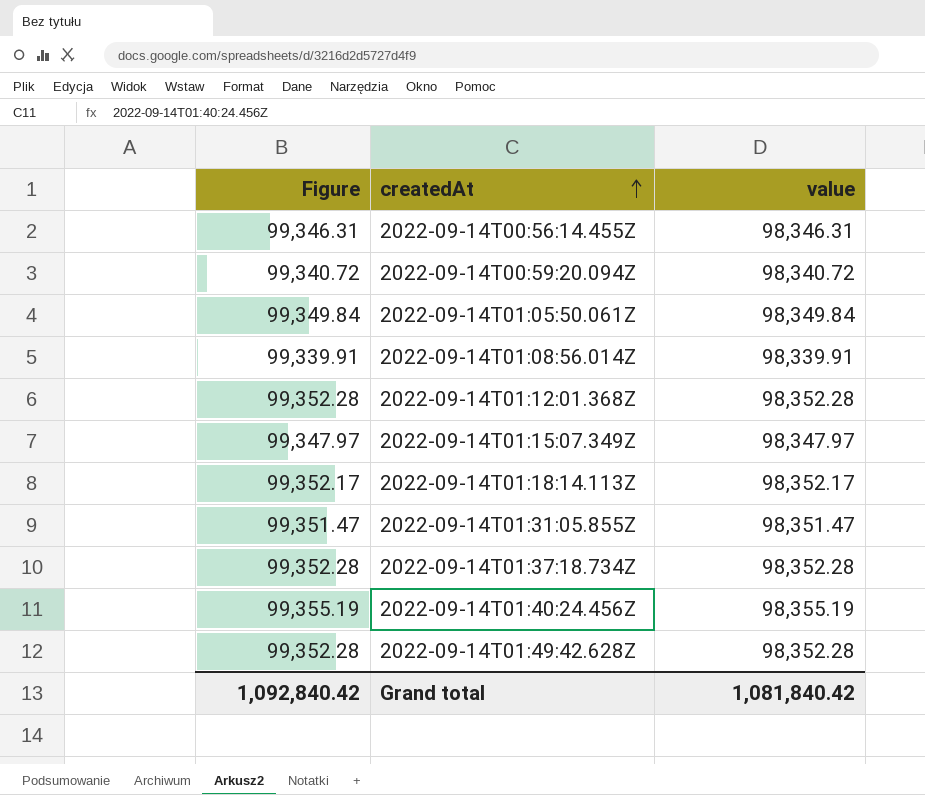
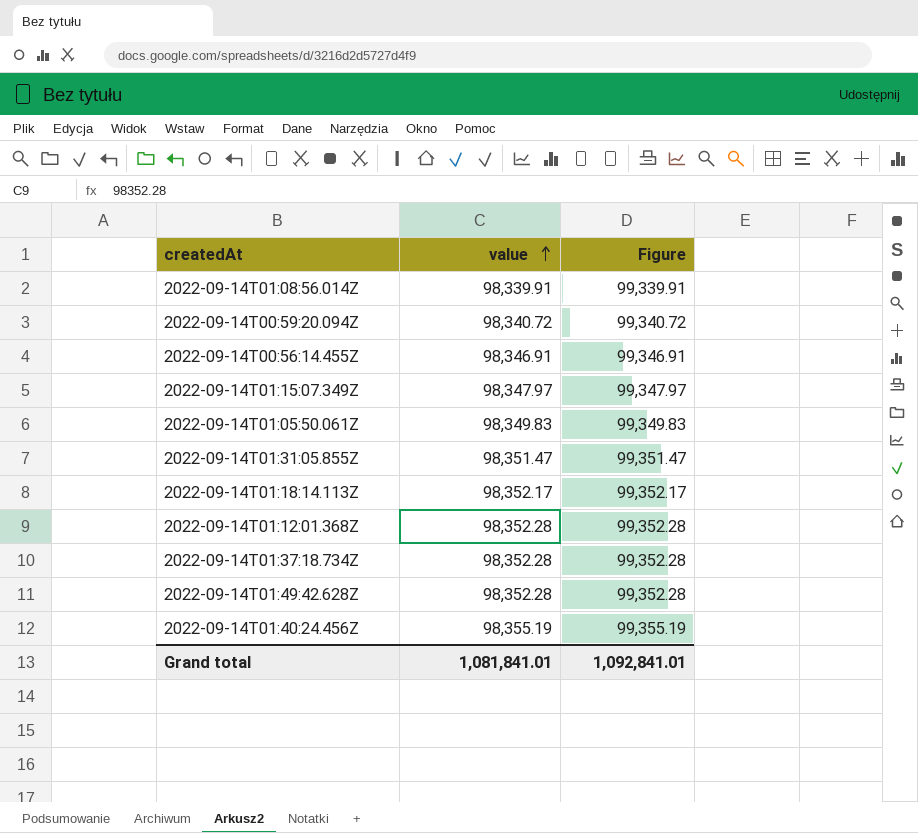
row order: createdAt ascending -> value ascending
column Figure | position: 1 -> 3
2022-09-14T00:56:14.455Z | value: 98,346.31 -> 98,346.91
2022-09-14T00:56:14.455Z | Figure: 99,346.31 -> 99,346.91
2022-09-14T01:05:50.061Z | value: 98,349.84 -> 98,349.83
2022-09-14T01:05:50.061Z | Figure: 99,349.84 -> 99,349.83
Grand total | value: 1,081,840.42 -> 1,081,841.01
Grand total | Figure: 1,092,840.42 -> 1,092,841.01

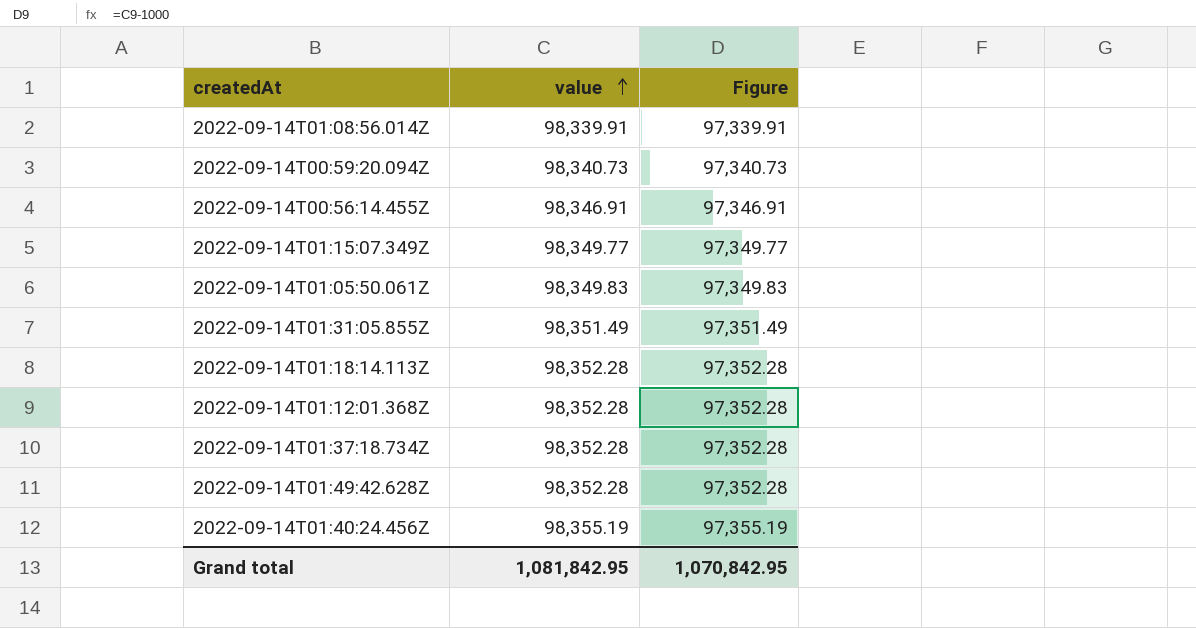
column Figure | formula: [value] + 1000 -> [value] - 1000
2022-09-14T00:59:20.094Z | value: 98,340.72 -> 98,340.73
2022-09-14T01:15:07.349Z | value: 98,347.97 -> 98,349.77
2022-09-14T01:31:05.855Z | value: 98,351.47 -> 98,351.49
2022-09-14T01:18:14.113Z | value: 98,352.17 -> 98,352.28
Grand total | value: 1,081,841.01 -> 1,081,842.95
Grand total | Figure: 1,092,841.01 -> 1,070,842.95

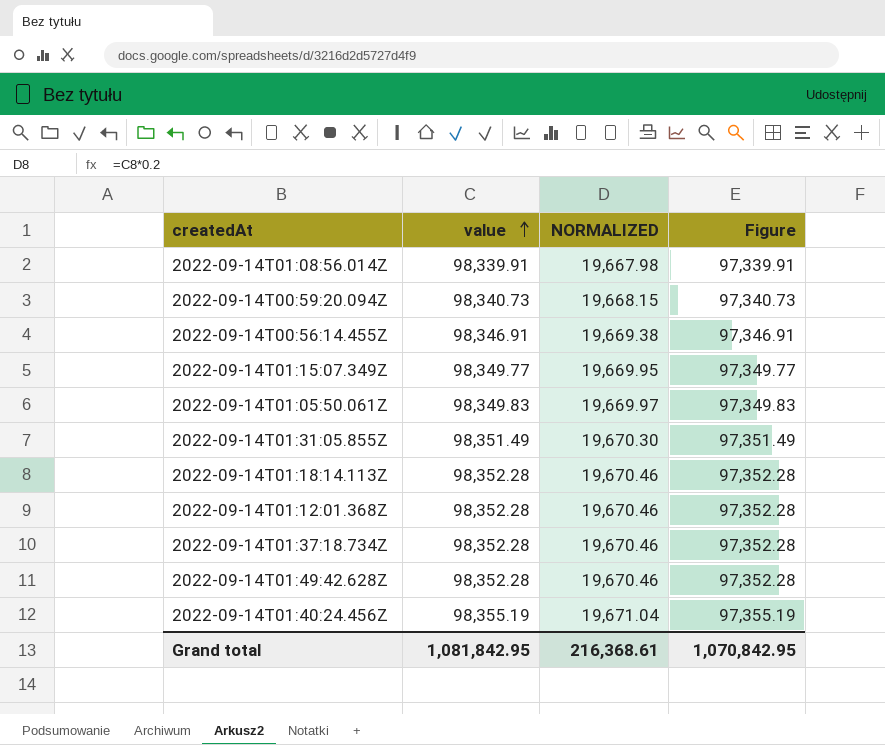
column NORMALIZED | formula: none -> [value] * 0.2

